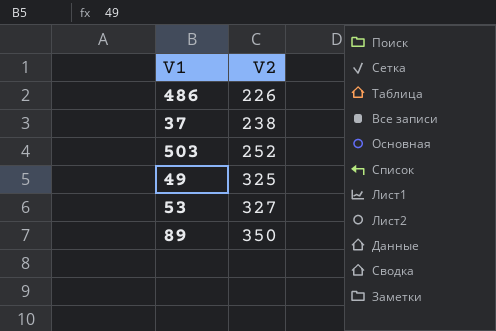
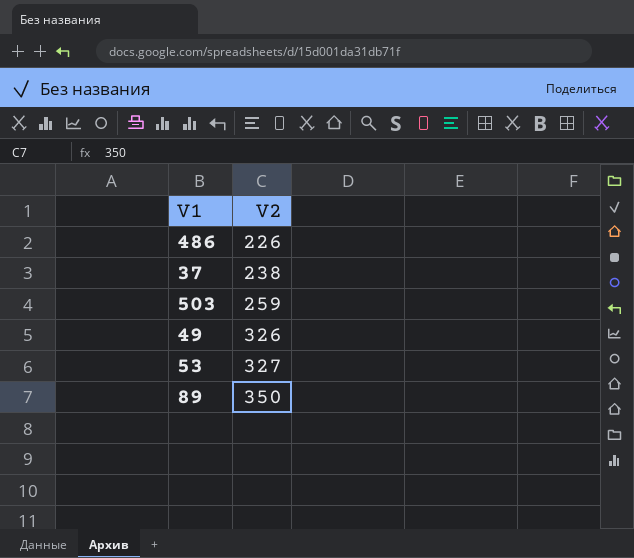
503 | V2: 252 -> 259
49 | V2: 325 -> 326

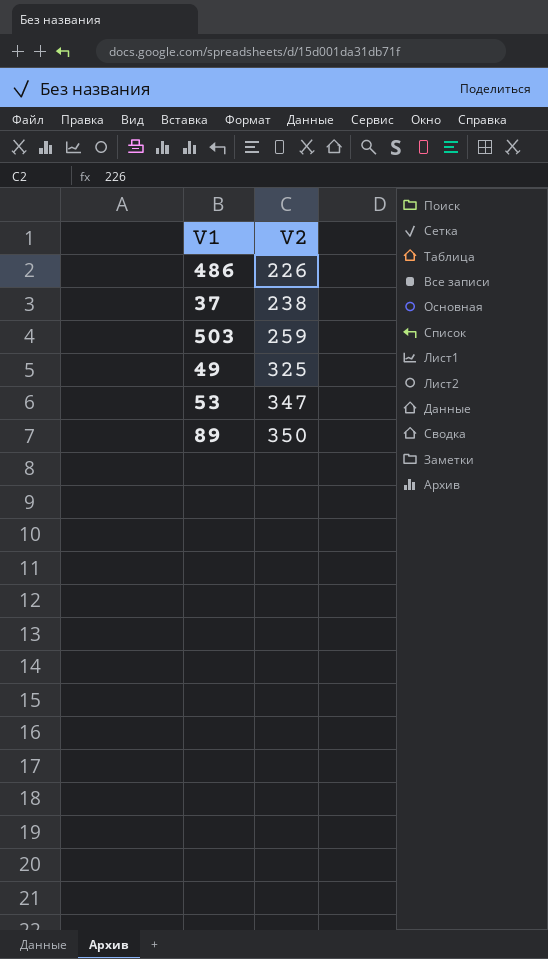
49 | V2: 326 -> 325
53 | V2: 327 -> 347

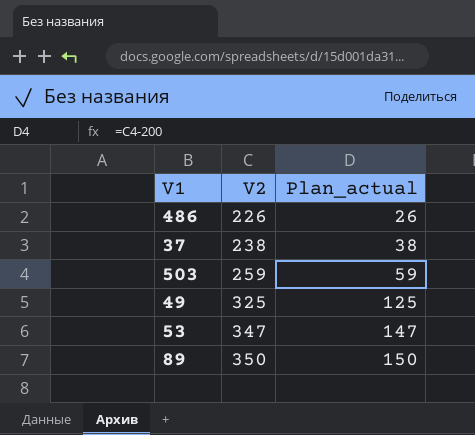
column Plan_actual | formula: none -> [V2] - 200

